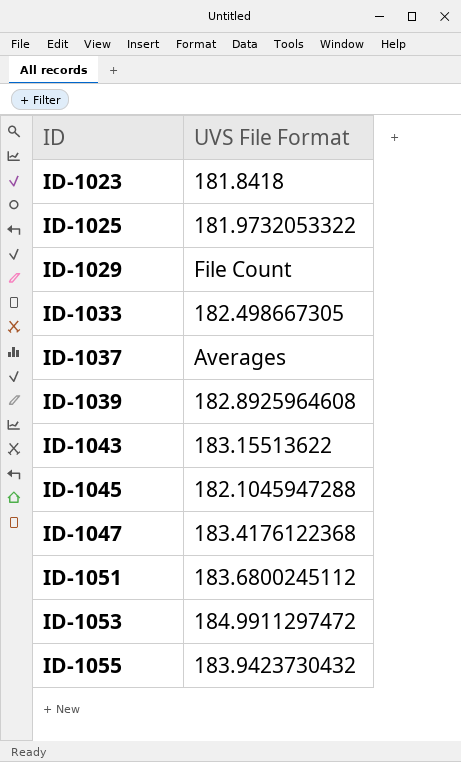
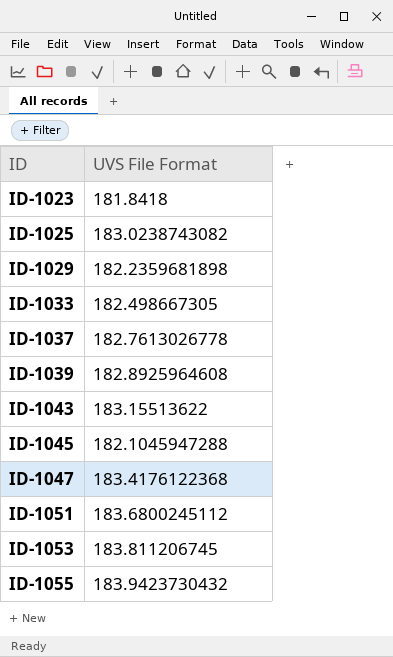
ID-1025 | UVS File Format: 181.9732053322 -> 183.0238743082
ID-1029 | UVS File Format: File Count -> 182.2359681898
ID-1037 | UVS File Format: Averages -> 182.7613026778
ID-1053 | UVS File Format: 184.9911297472 -> 183.811206745

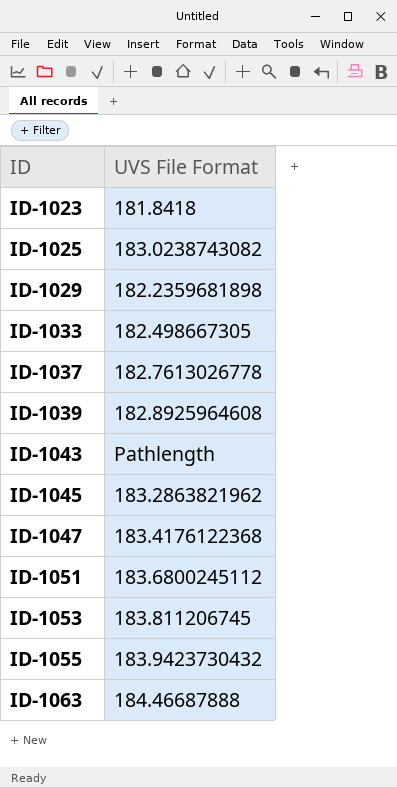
ID-1043 | UVS File Format: 183.15513622 -> Pathlength
ID-1045 | UVS File Format: 182.1045947288 -> 183.2863821962
row ID-1063: none -> 184.46687888

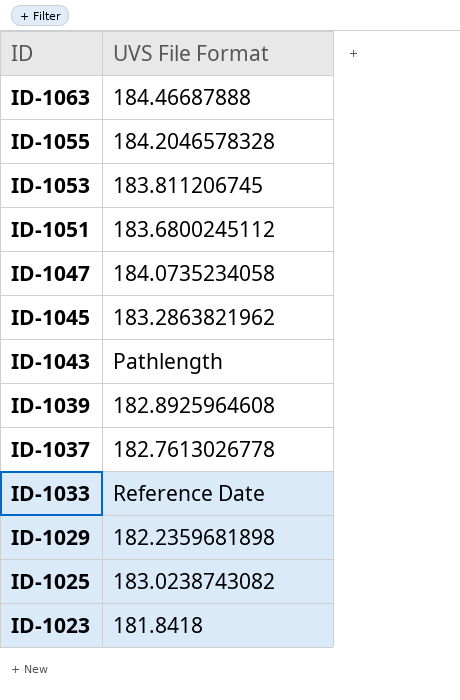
row order: ID ascending -> ID descending
ID-1055 | UVS File Format: 183.9423730432 -> 184.2046578328
ID-1047 | UVS File Format: 183.4176122368 -> 184.0735234058
ID-1033 | UVS File Format: 182.498667305 -> Reference Date

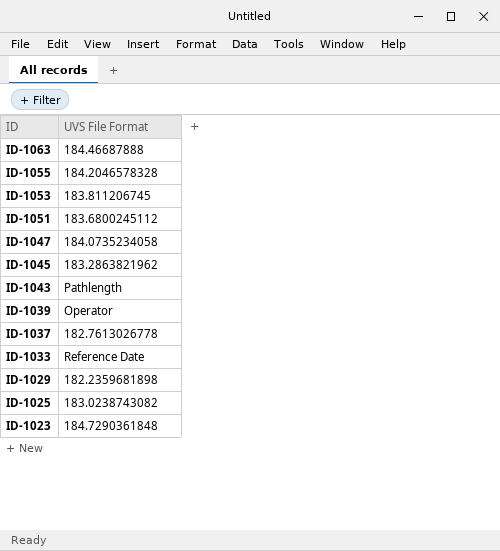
ID-1039 | UVS File Format: 182.8925964608 -> Operator
ID-1023 | UVS File Format: 181.8418 -> 184.7290361848

